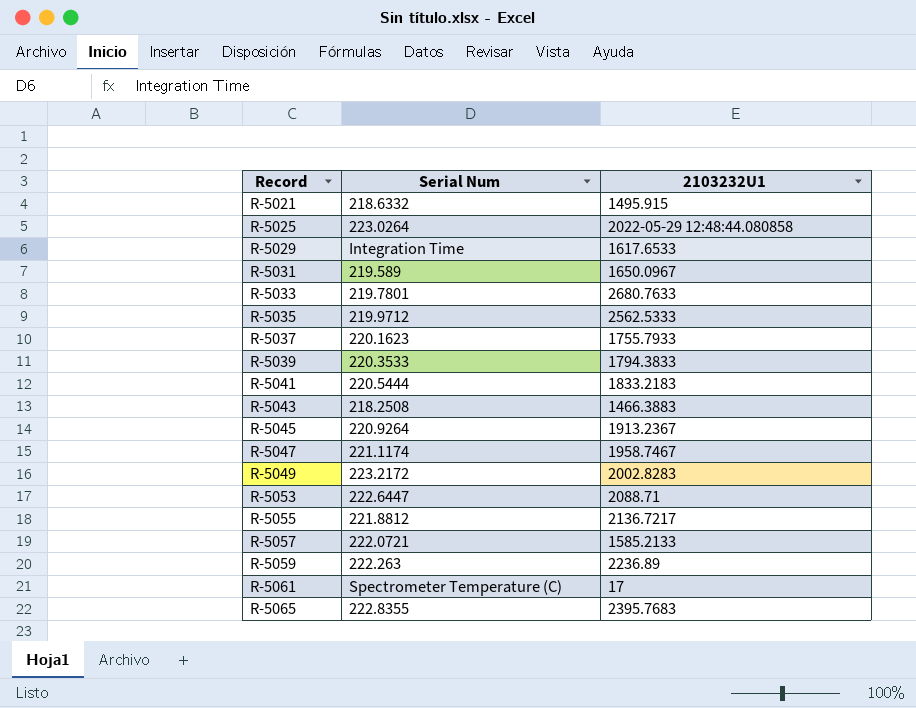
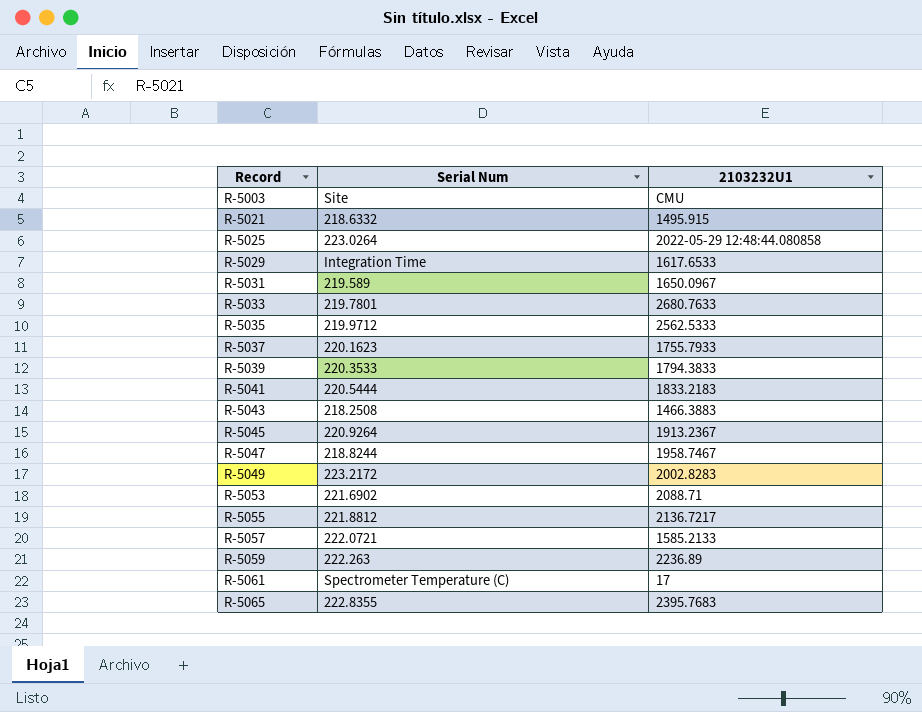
row R-5003: none -> Site | CMU
R-5047 | Serial Num: 221.1174 -> 218.8244
R-5053 | Serial Num: 222.6447 -> 221.6902

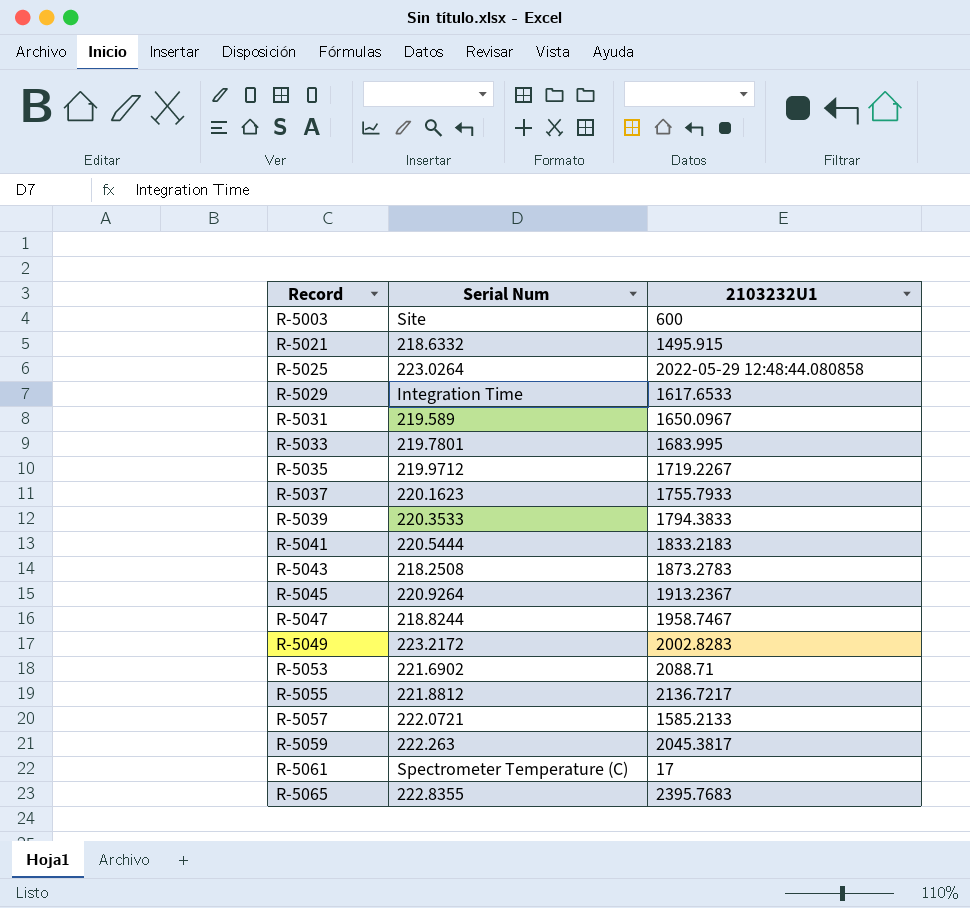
R-5003 | 2103232U1: CMU -> 600
R-5033 | 2103232U1: 2680.7633 -> 1683.995
R-5035 | 2103232U1: 2562.5333 -> 1719.2267
R-5043 | 2103232U1: 1466.3883 -> 1873.2783
R-5059 | 2103232U1: 2236.89 -> 2045.3817

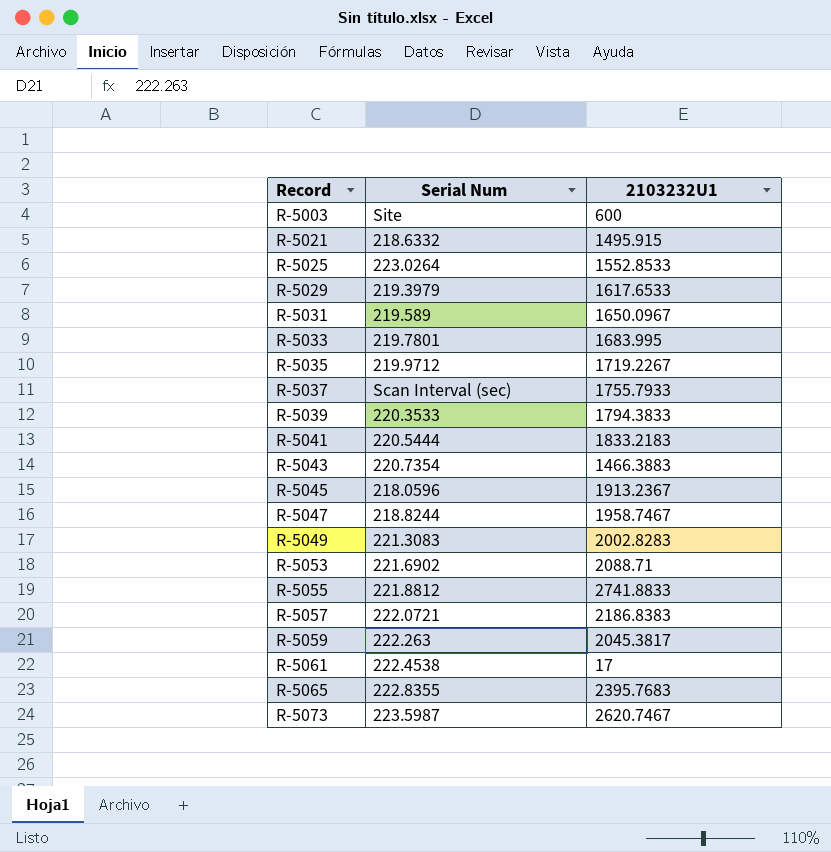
R-5025 | 2103232U1: 2022-05-29 12:48:44.080858 -> 1552.8533
R-5029 | Serial Num: Integration Time -> 219.3979
R-5037 | Serial Num: 220.1623 -> Scan Interval (sec)
R-5043 | Serial Num: 218.2508 -> 220.7354
R-5043 | 2103232U1: 1873.2783 -> 1466.3883
R-5045 | Serial Num: 220.9264 -> 218.0596
R-5049 | Serial Num: 223.2172 -> 221.3083
R-5055 | 2103232U1: 2136.7217 -> 2741.8833
R-5057 | 2103232U1: 1585.2133 -> 2186.8383
R-5061 | Serial Num: Spectrometer Temperature (C) -> 222.4538
row R-5073: none -> 223.5987 | 2620.7467

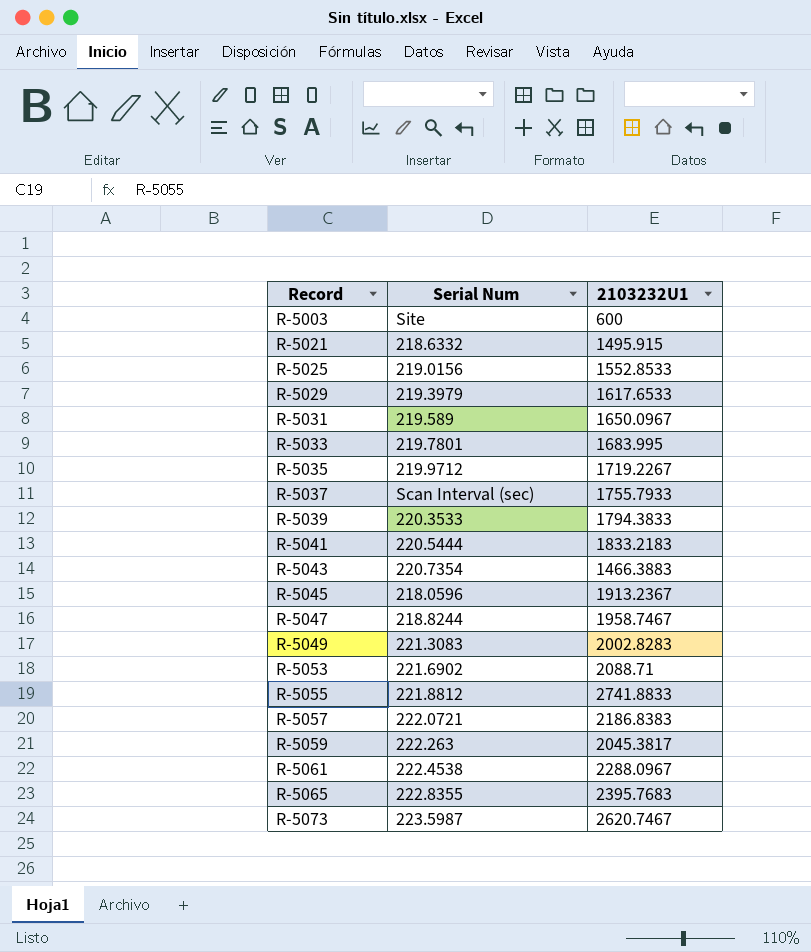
R-5025 | Serial Num: 223.0264 -> 219.0156
R-5061 | 2103232U1: 17 -> 2288.0967

